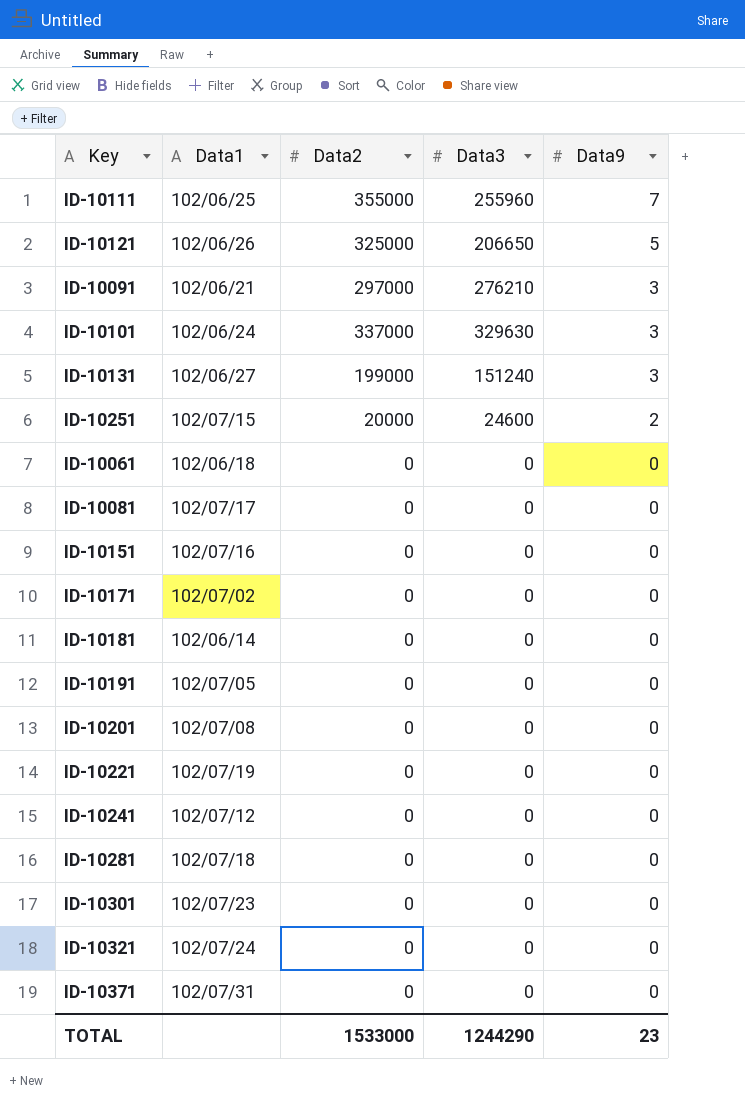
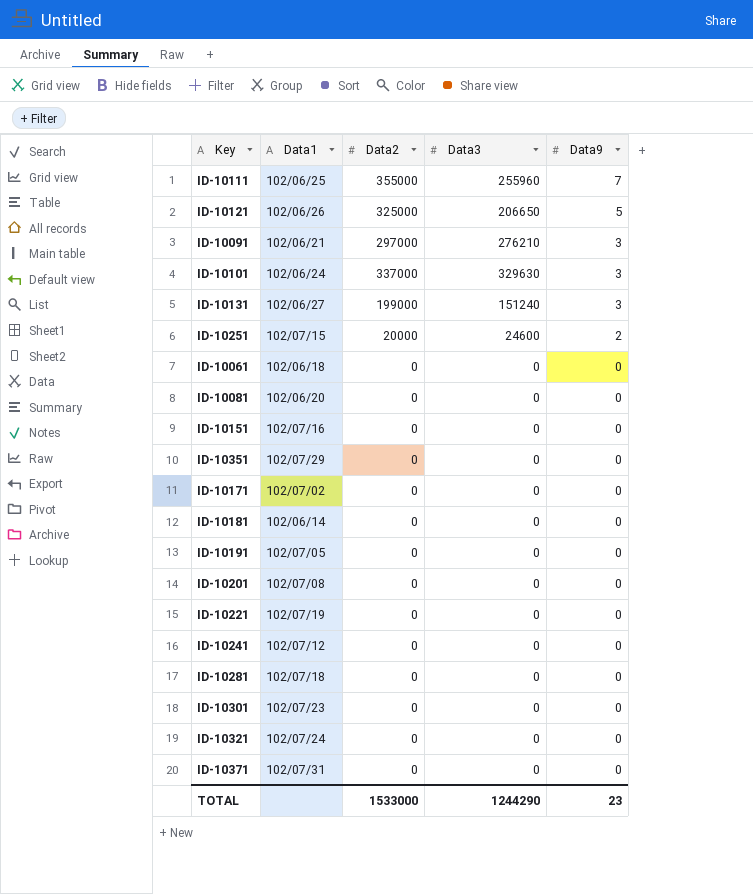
ID-10081 | Data1: 102/07/17 -> 102/06/20
row ID-10351: none -> 102/07/29 | 0 | 0 | 0

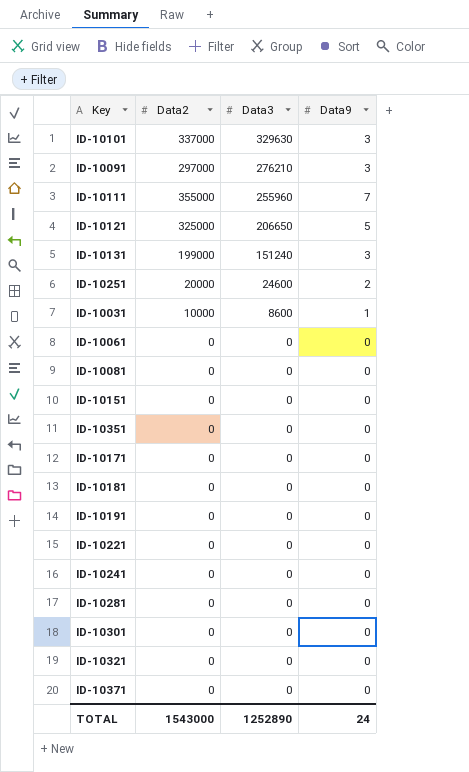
row order: Data9 descending -> Data3 descending
column Data1 | position: 2 -> none
row ID-10201: 102/07/08 | 0 | 0 | 0 -> none
row ID-10031: none -> 10000 | 8600 | 1
TOTAL | Data2: 1533000 -> 1543000
TOTAL | Data3: 1244290 -> 1252890
TOTAL | Data9: 23 -> 24

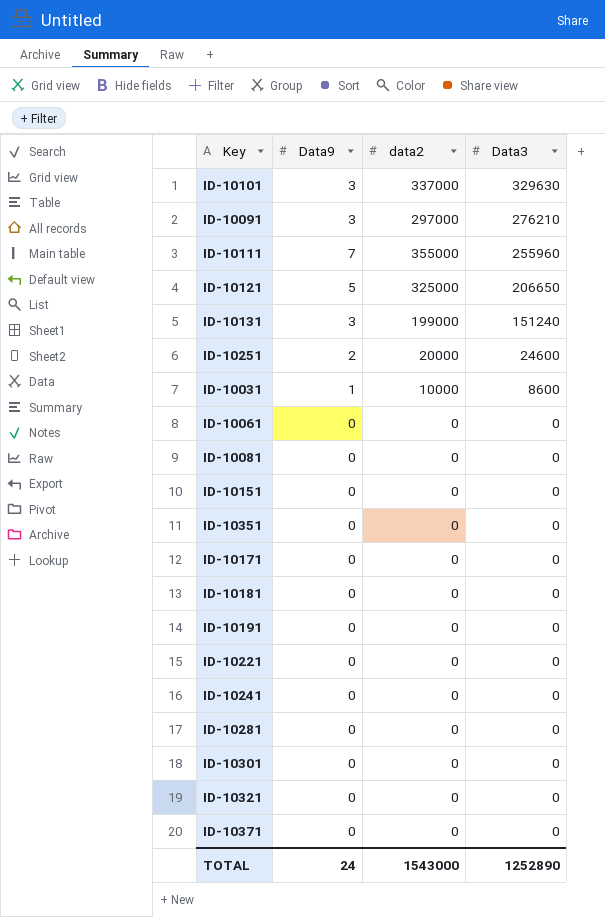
column Data9 | position: 4 -> 2
column name: Data2 -> data2

